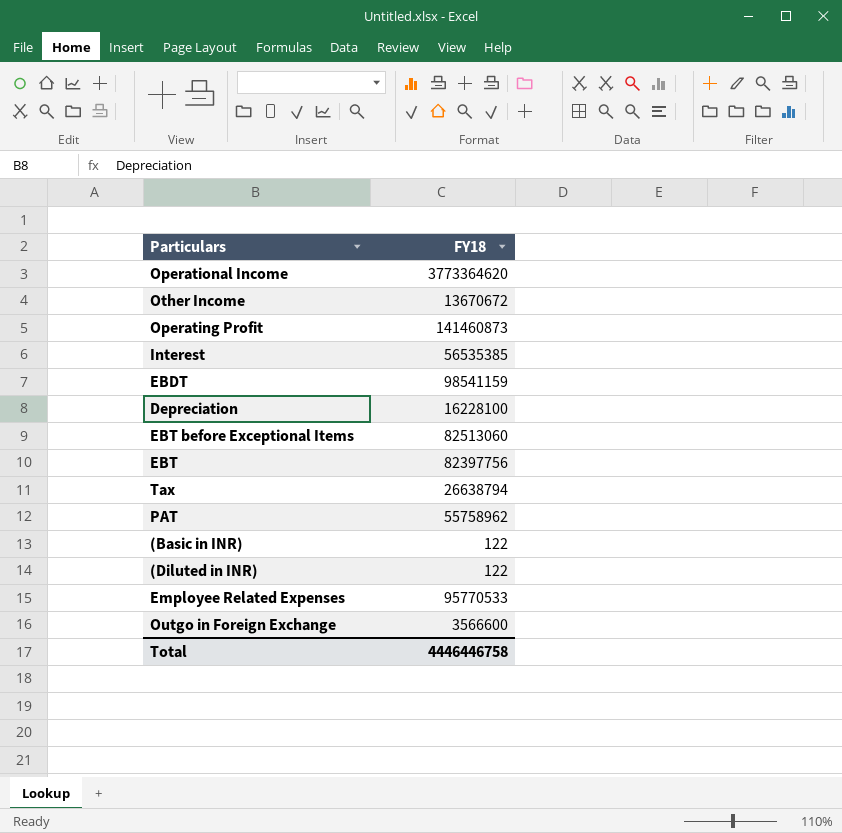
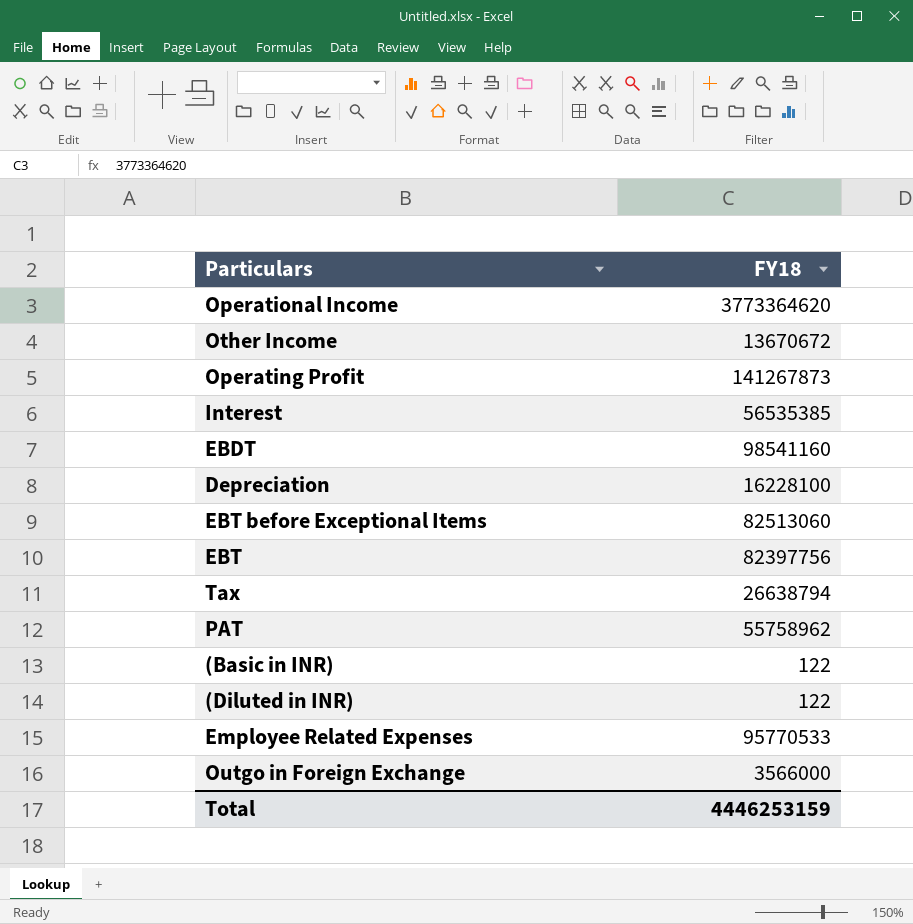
Operating Profit | FY18: 141460873 -> 141267873
EBDT | FY18: 98541159 -> 98541160
Outgo in Foreign Exchange | FY18: 3566600 -> 3566000
Total | FY18: 4446446758 -> 4446253159

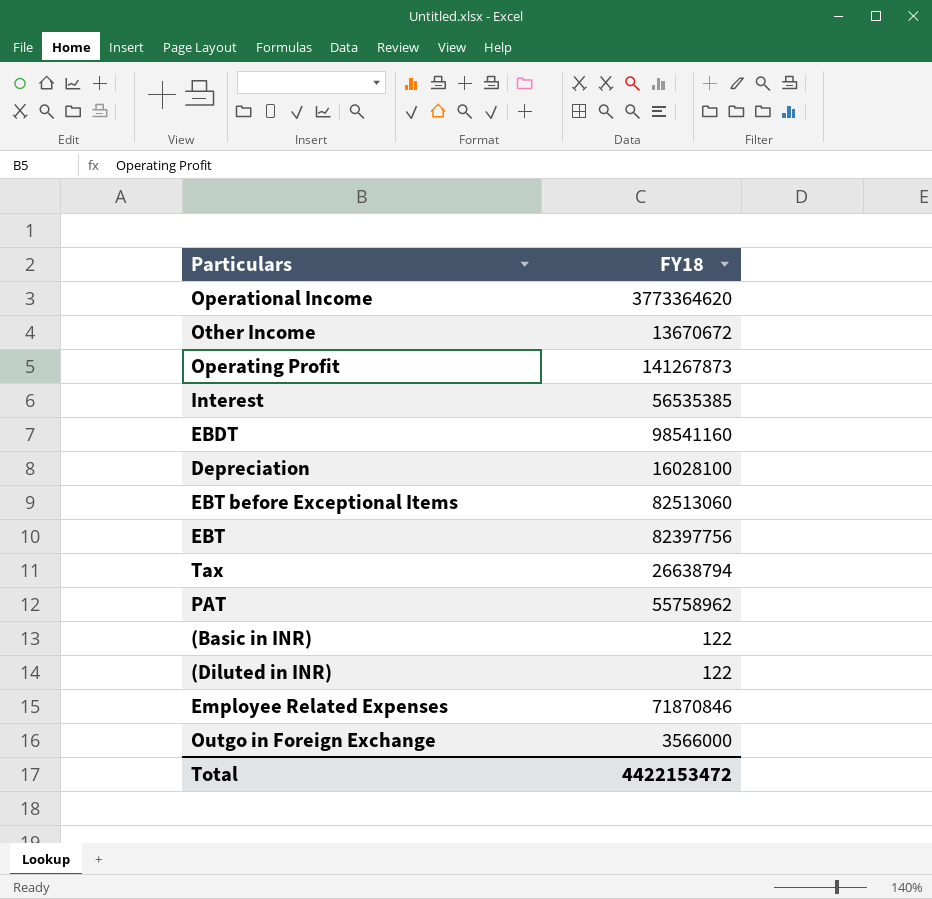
Depreciation | FY18: 16228100 -> 16028100
Employee Related Expenses | FY18: 95770533 -> 71870846
Total | FY18: 4446253159 -> 4422153472

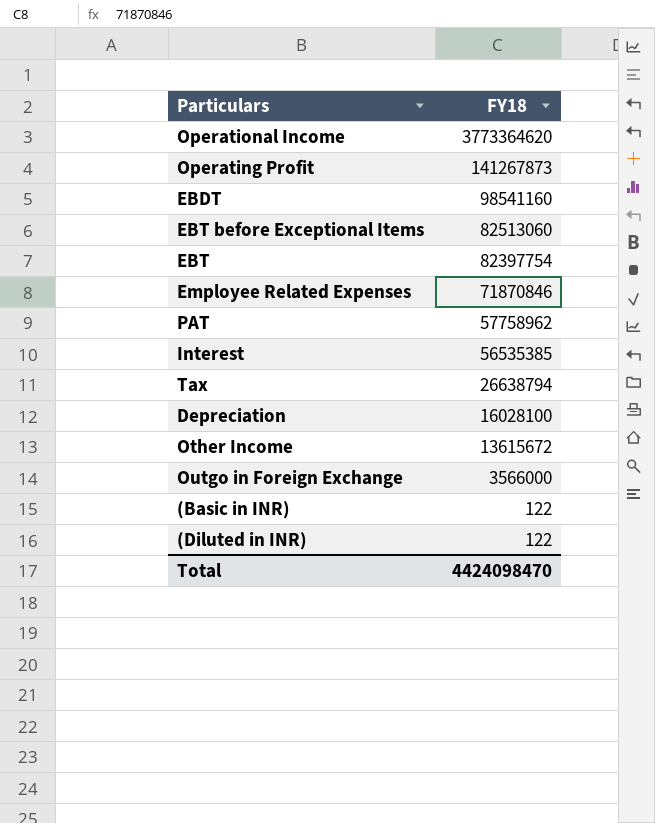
row order: none -> FY18 descending
EBT | FY18: 82397756 -> 82397754
PAT | FY18: 55758962 -> 57758962
Other Income | FY18: 13670672 -> 13615672
Total | FY18: 4422153472 -> 4424098470

